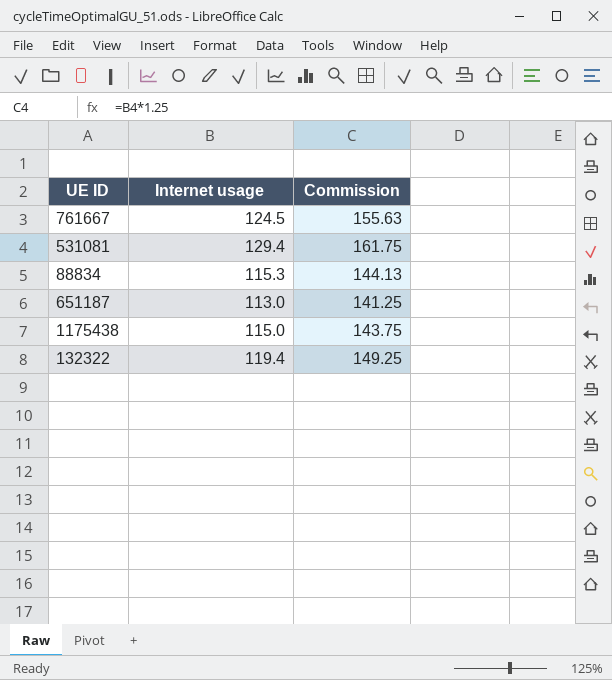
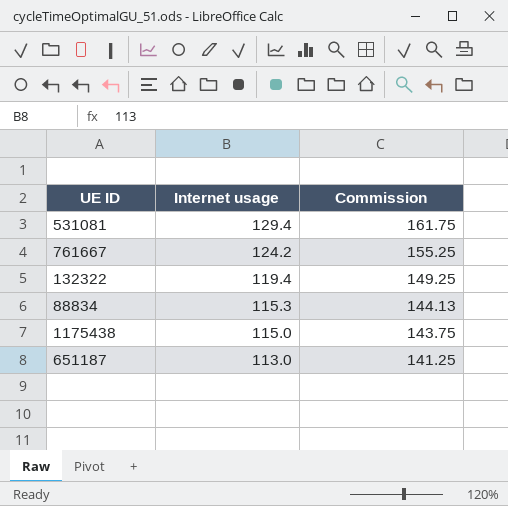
row order: none -> Internet usage descending
761667 | Internet usage: 124.5 -> 124.2
761667 | Commission: 155.63 -> 155.25

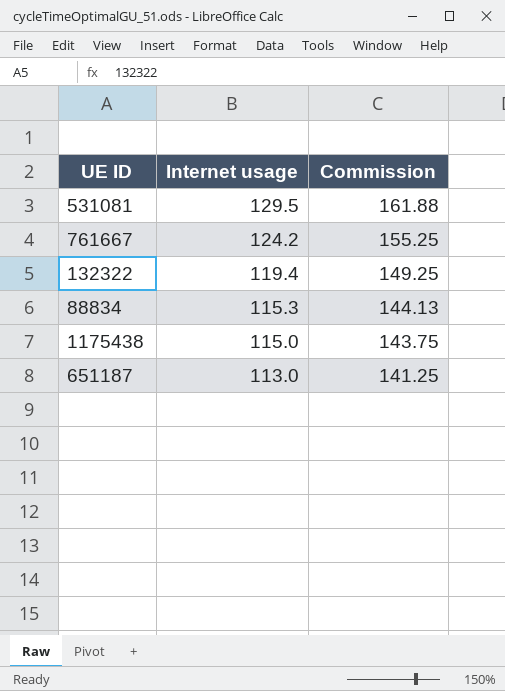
531081 | Internet usage: 129.4 -> 129.5
531081 | Commission: 161.75 -> 161.88

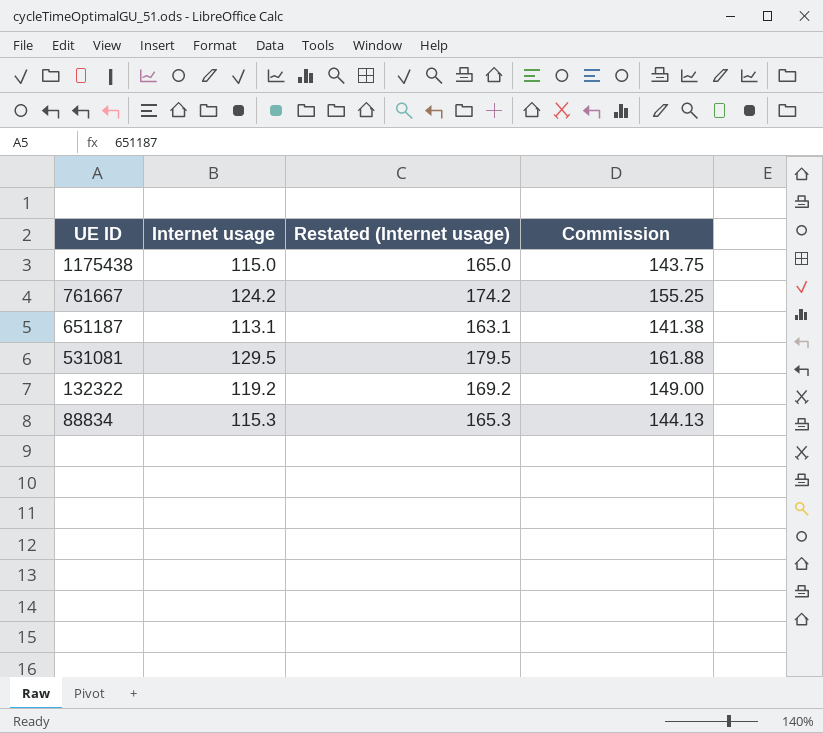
row order: Internet usage descending -> UE ID descending
column Restated (Internet usage) | formula: none -> [Internet usage] + 50
651187 | Internet usage: 113.0 -> 113.1
651187 | Commission: 141.25 -> 141.38
132322 | Internet usage: 119.4 -> 119.2
132322 | Commission: 149.25 -> 149.00

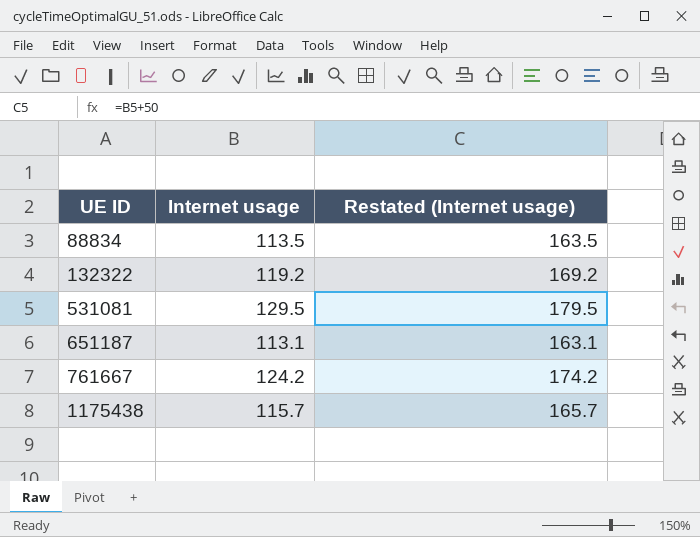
row order: UE ID descending -> UE ID ascending
column Commission | formula: [Internet usage] * 1.25 -> none
88834 | Internet usage: 115.3 -> 113.5
88834 | Restated (Internet usage): 165.3 -> 163.5
1175438 | Internet usage: 115.0 -> 115.7
1175438 | Restated (Internet usage): 165.0 -> 165.7

